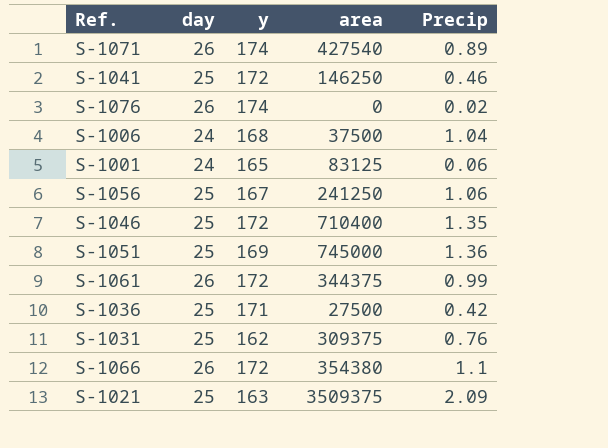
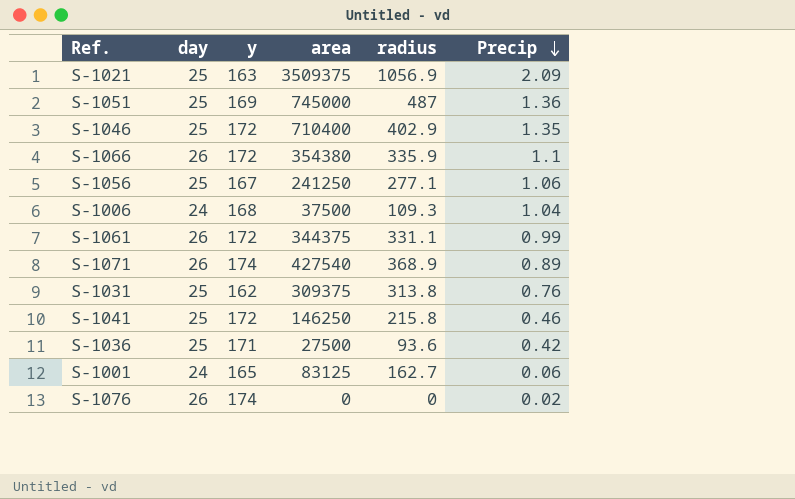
row order: none -> Precip descending
column radius | position: none -> 5

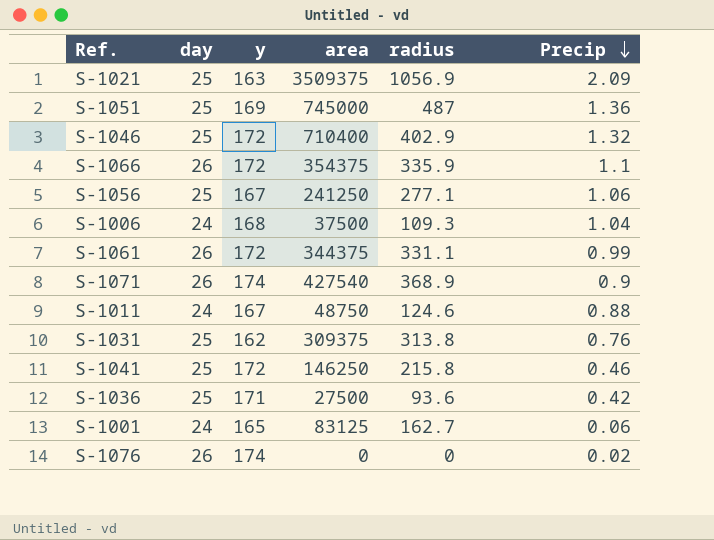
S-1046 | Precip: 1.35 -> 1.32
S-1066 | area: 354380 -> 354375
S-1071 | Precip: 0.89 -> 0.9
row S-1011: none -> 24 | 167 | 48750 | 124.6 | 0.88

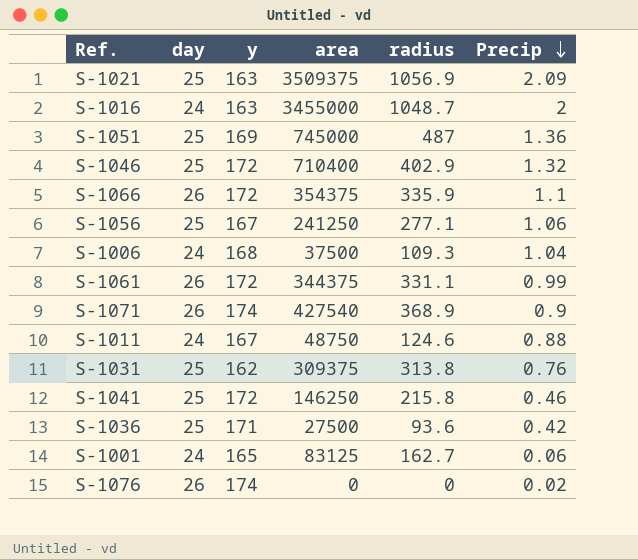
row S-1016: none -> 24 | 163 | 3455000 | 1048.7 | 2

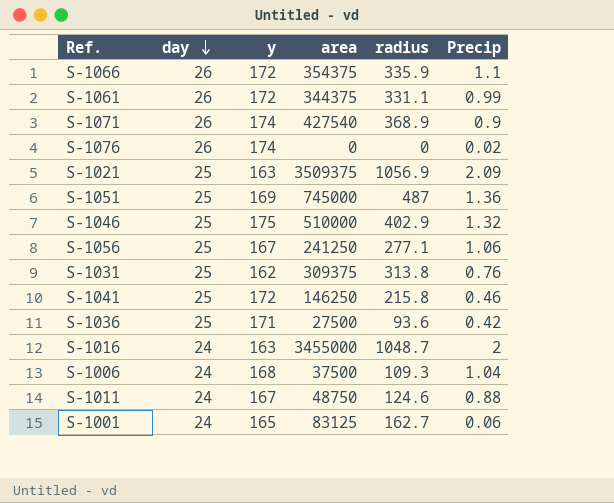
row order: Precip descending -> day descending
S-1046 | y: 172 -> 175
S-1046 | area: 710400 -> 510000

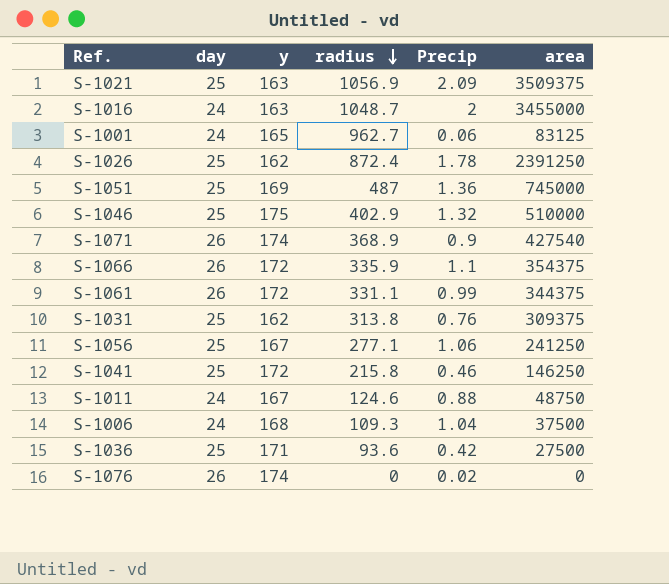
row order: day descending -> radius descending
column area | position: 4 -> 6
S-1001 | radius: 162.7 -> 962.7
row S-1026: none -> 25 | 162 | 872.4 | 1.78 | 2391250

